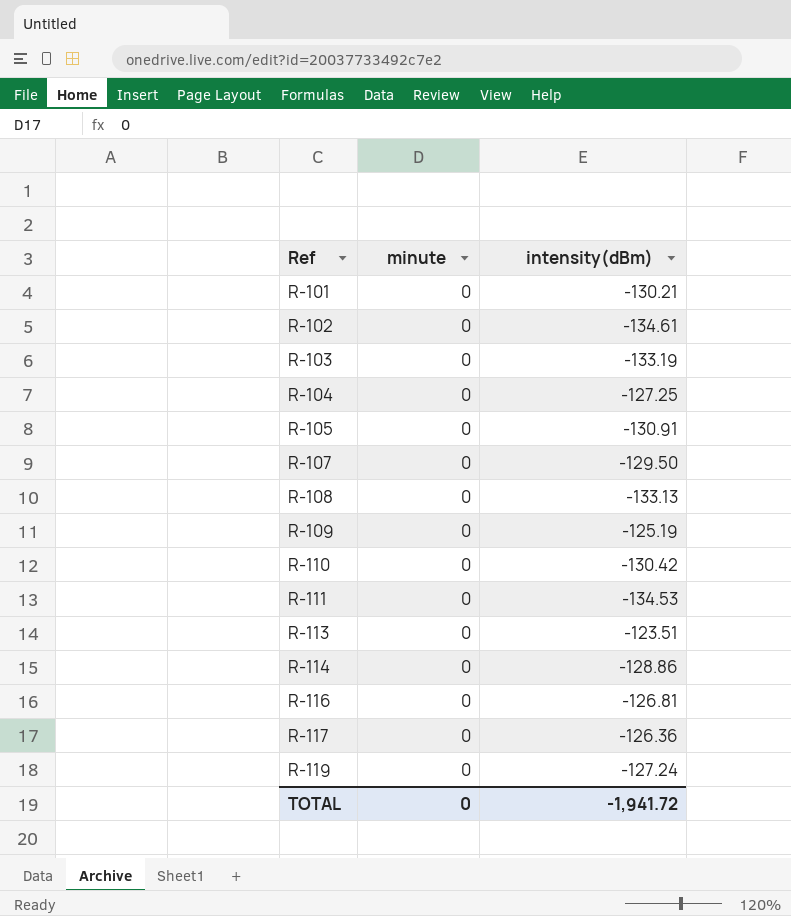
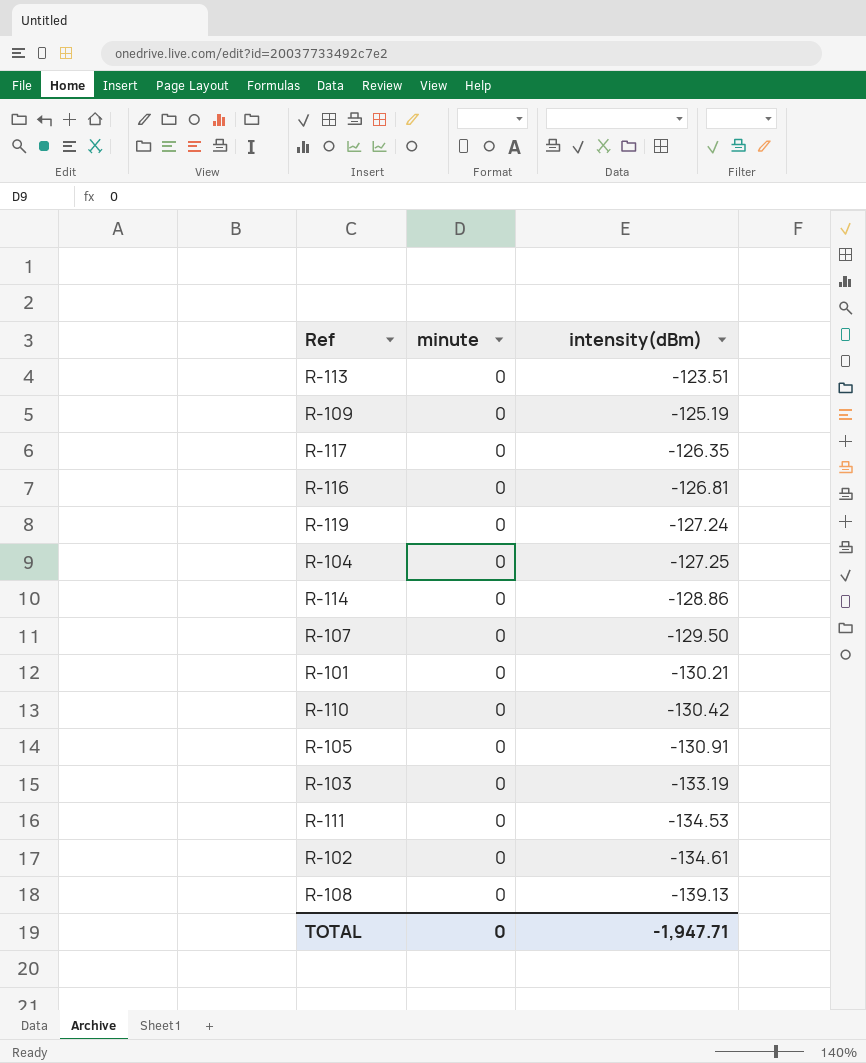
row order: Ref ascending -> intensity(dBm) descending
R-117 | intensity(dBm): -126.36 -> -126.35
R-108 | intensity(dBm): -133.13 -> -139.13
TOTAL | intensity(dBm): -1,941.72 -> -1,947.71

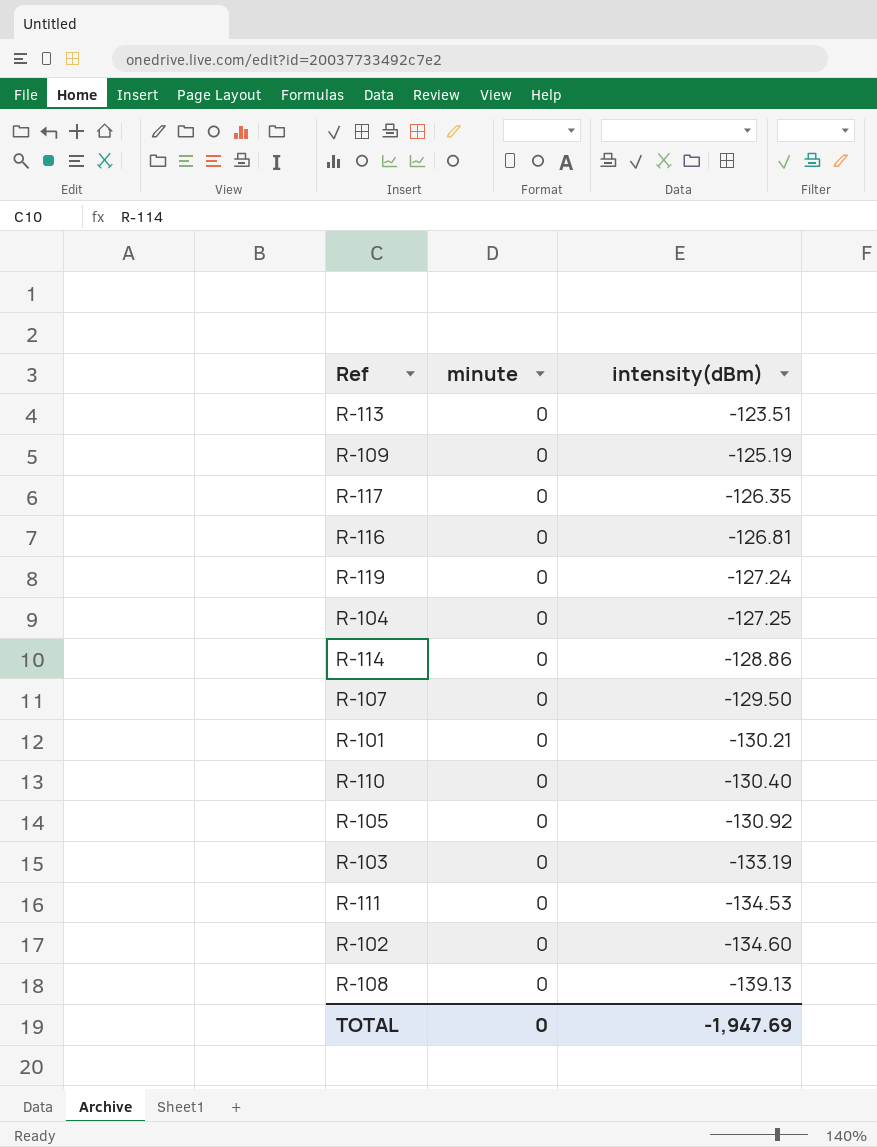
R-110 | intensity(dBm): -130.42 -> -130.40
R-105 | intensity(dBm): -130.91 -> -130.92
R-102 | intensity(dBm): -134.61 -> -134.60
TOTAL | intensity(dBm): -1,947.71 -> -1,947.69

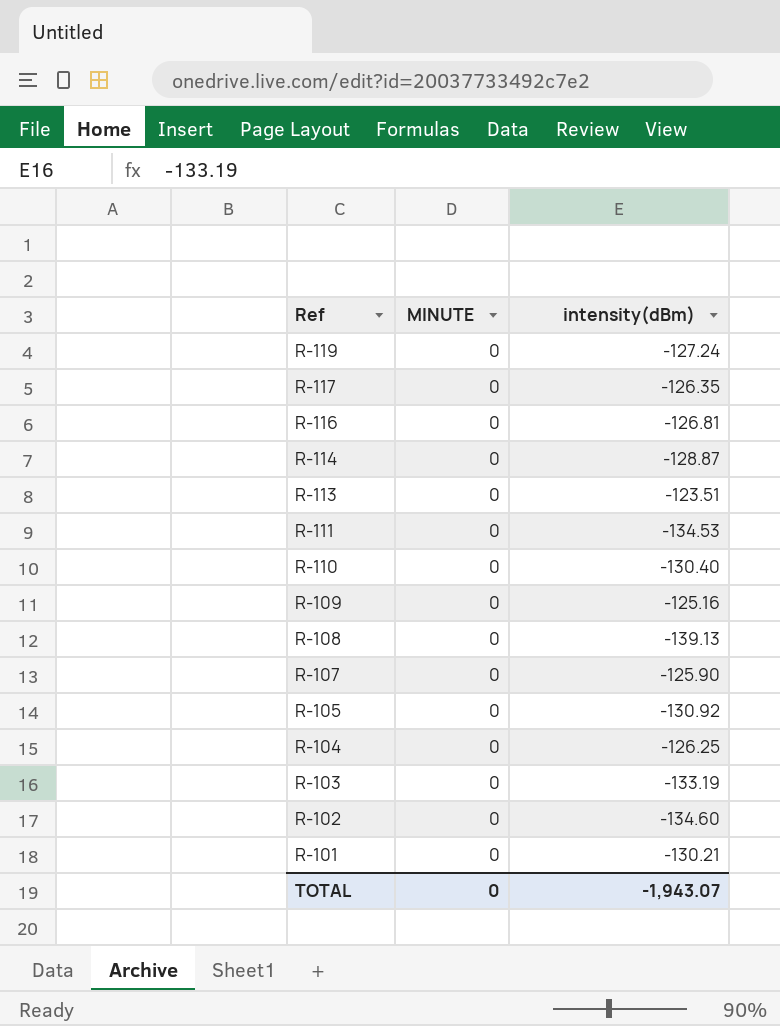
row order: intensity(dBm) descending -> Ref descending
column name: minute -> MINUTE
R-114 | intensity(dBm): -128.86 -> -128.87
R-109 | intensity(dBm): -125.19 -> -125.16
R-107 | intensity(dBm): -129.50 -> -125.90
R-104 | intensity(dBm): -127.25 -> -126.25
TOTAL | intensity(dBm): -1,947.69 -> -1,943.07

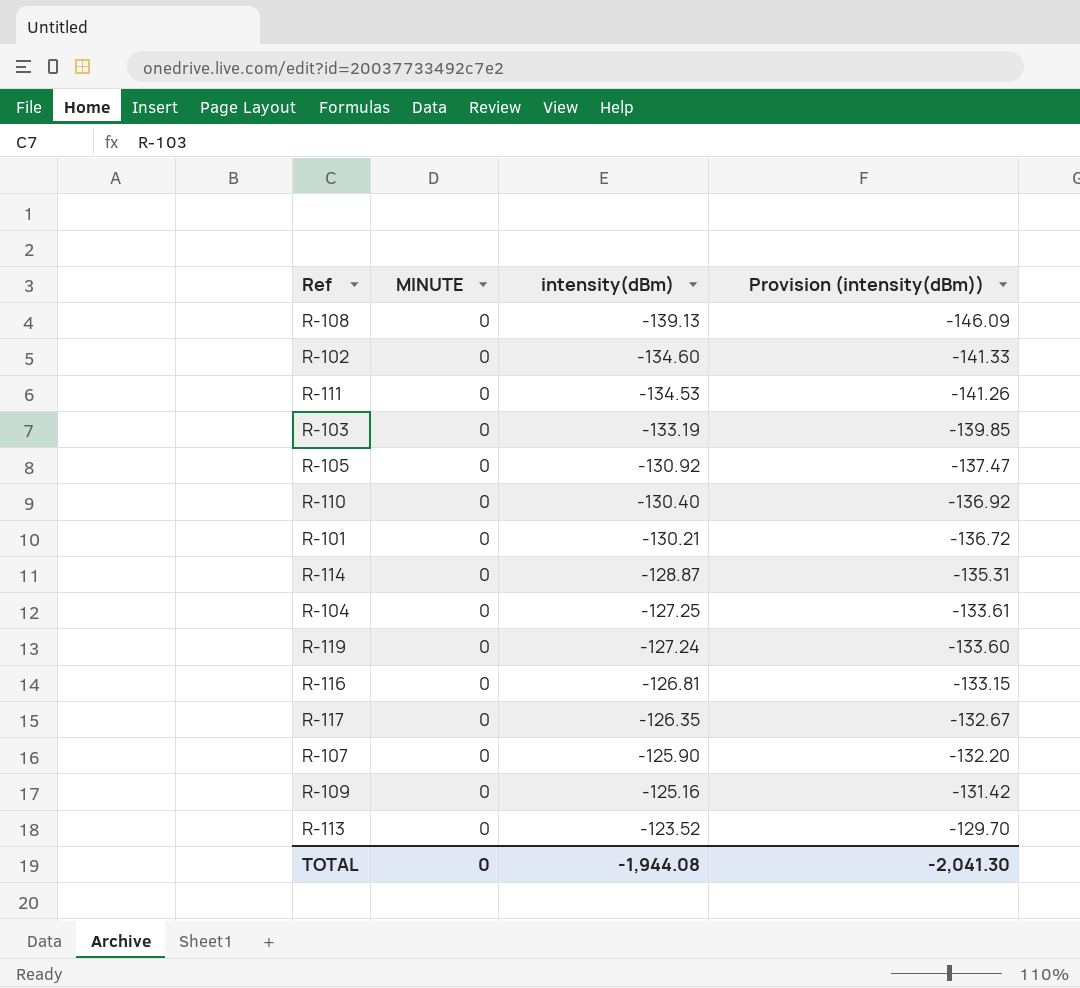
row order: Ref descending -> intensity(dBm) ascending
column Provision (intensity(dBm)) | formula: none -> [intensity(dBm)] * 1.05
R-104 | intensity(dBm): -126.25 -> -127.25
R-113 | intensity(dBm): -123.51 -> -123.52
TOTAL | intensity(dBm): -1,943.07 -> -1,944.08

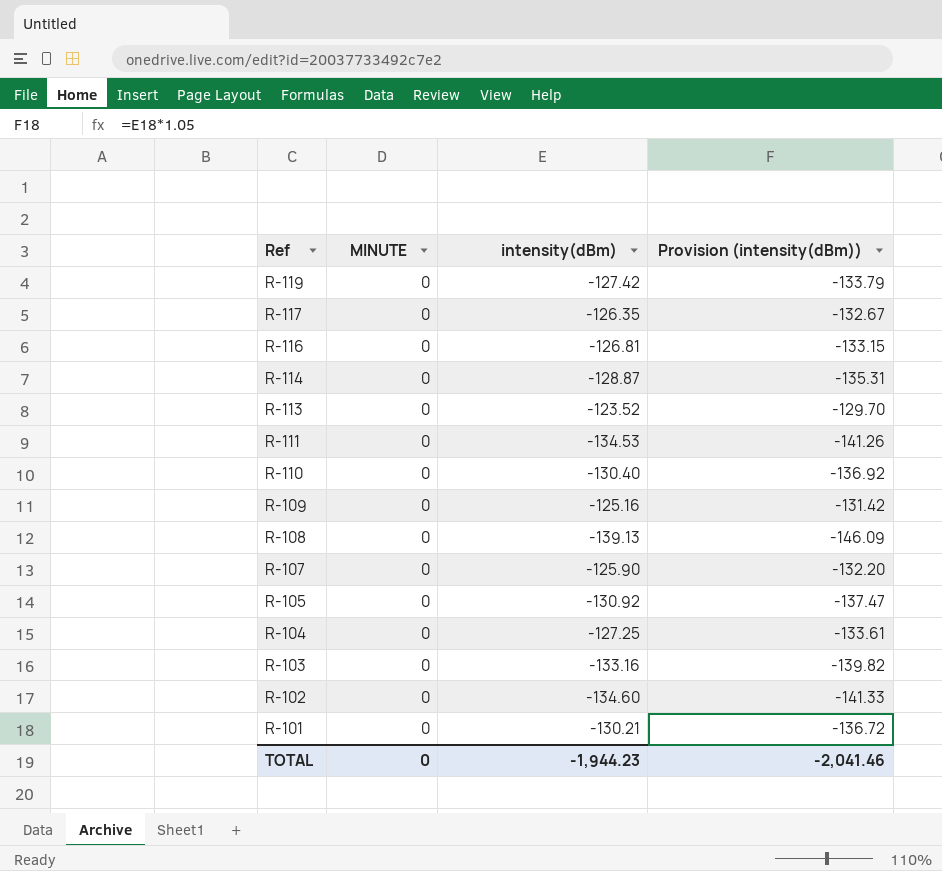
row order: intensity(dBm) ascending -> Ref descending
R-119 | intensity(dBm): -127.24 -> -127.42
R-119 | Provision (intensity(dBm)): -133.60 -> -133.79
R-103 | intensity(dBm): -133.19 -> -133.16
R-103 | Provision (intensity(dBm)): -139.85 -> -139.82
TOTAL | intensity(dBm): -1,944.08 -> -1,944.23
TOTAL | Provision (intensity(dBm)): -2,041.30 -> -2,041.46

